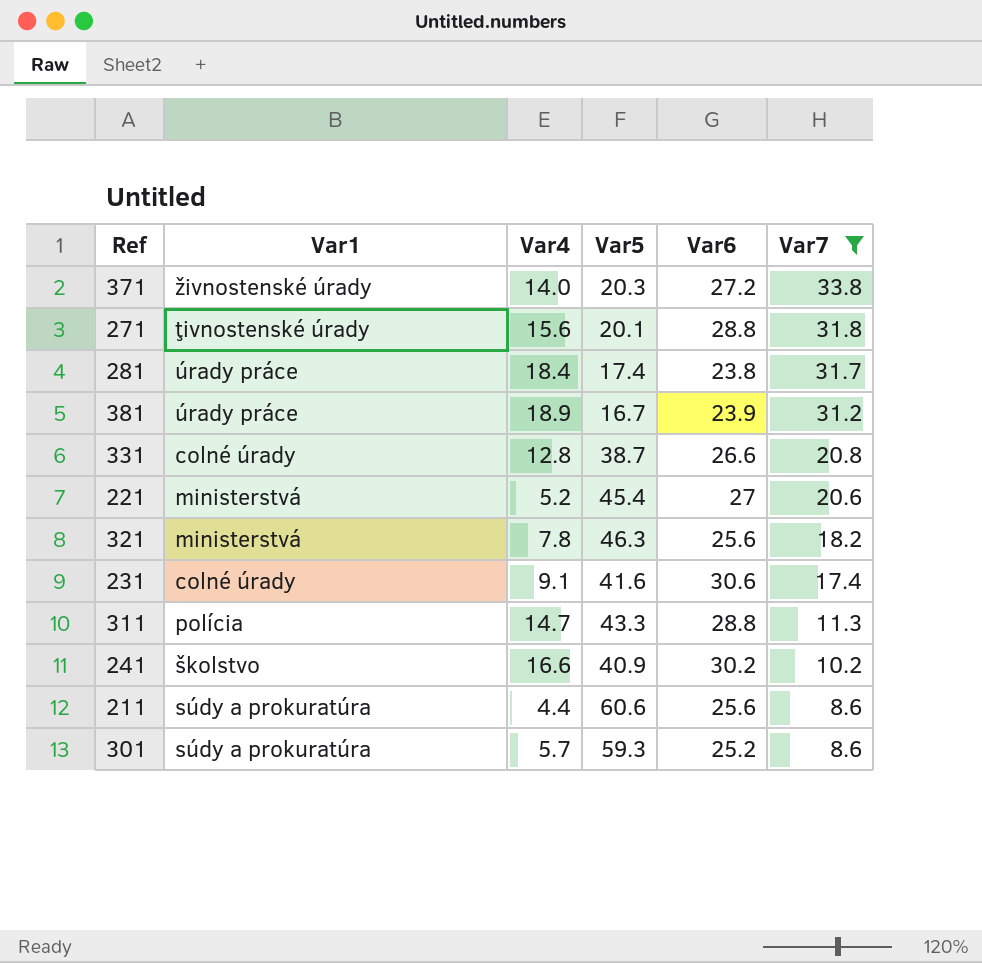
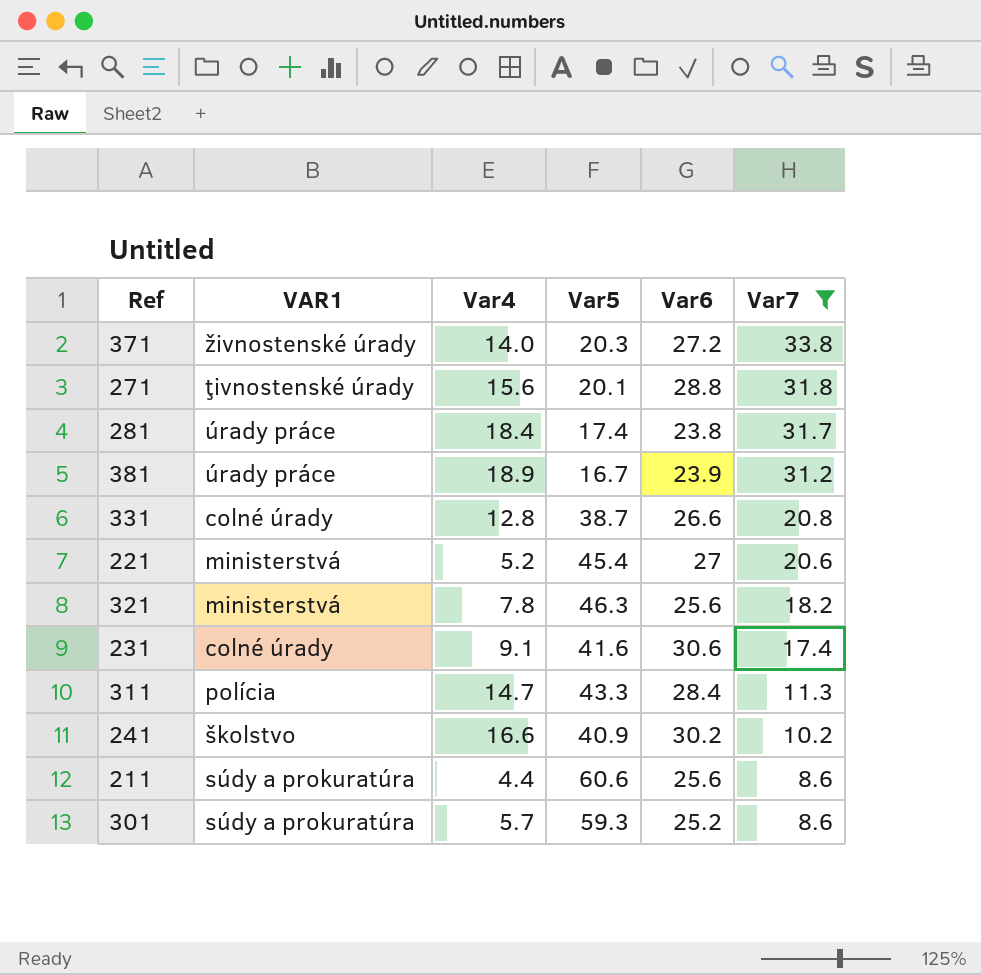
column name: Var1 -> VAR1
311 | Var6: 28.8 -> 28.4

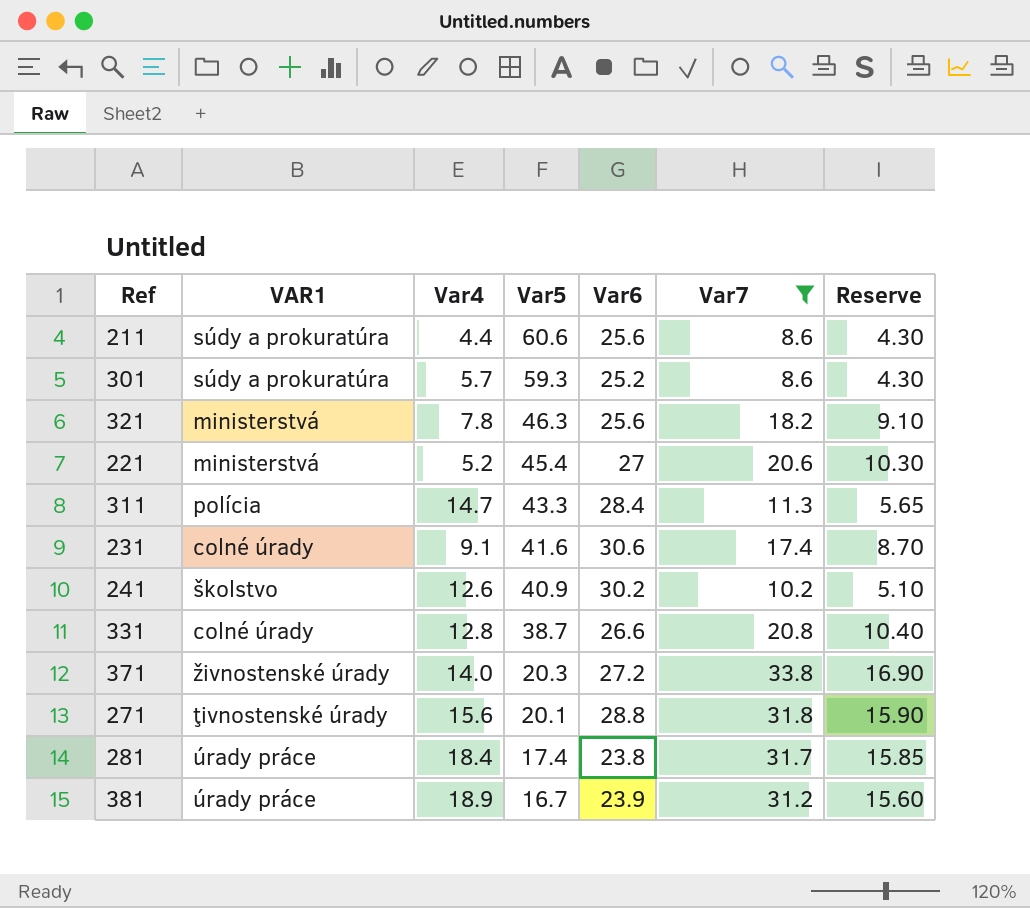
row order: Var7 descending -> Var5 descending
column Reserve | formula: none -> [Var7] * 0.5
241 | Var4: 16.6 -> 12.6

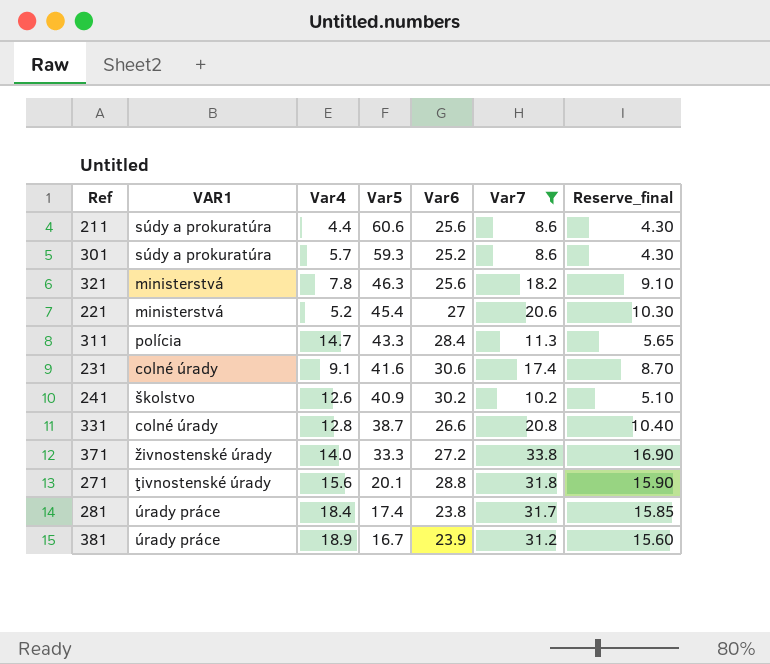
column name: Reserve -> Reserve_final
371 | Var5: 20.3 -> 33.3

